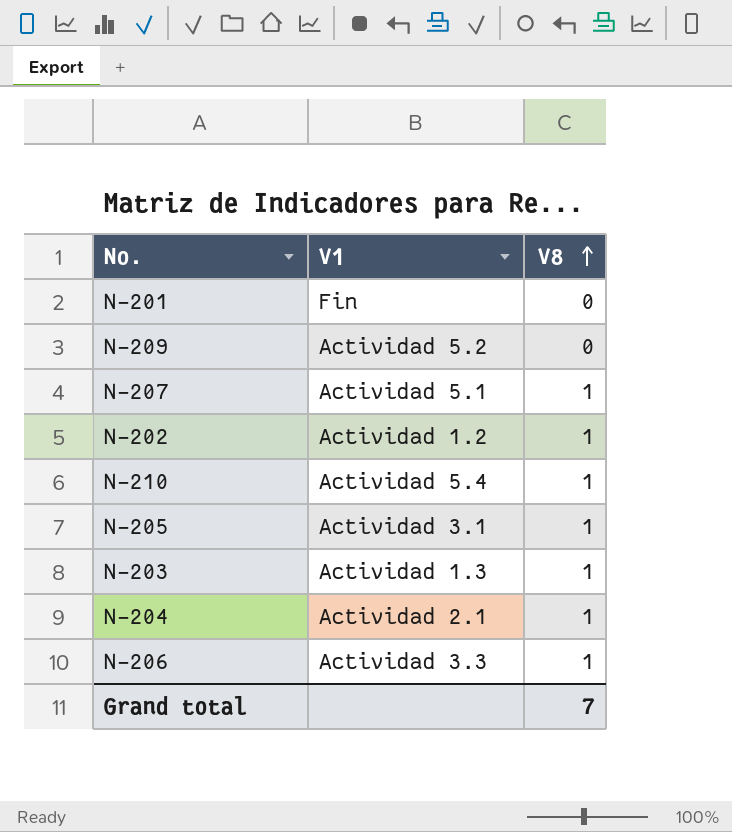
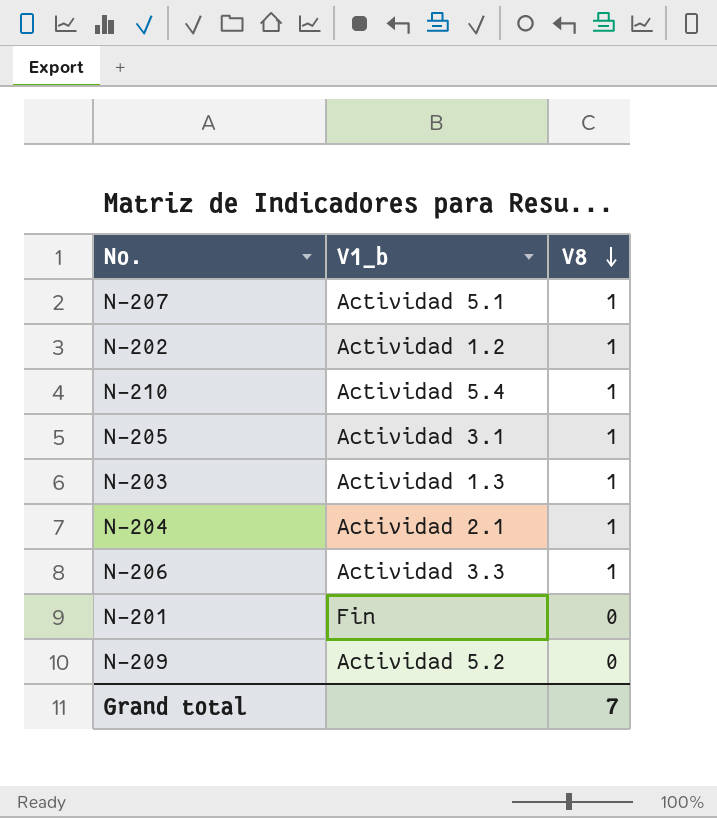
row order: V8 ascending -> V8 descending
column name: V1 -> V1_b

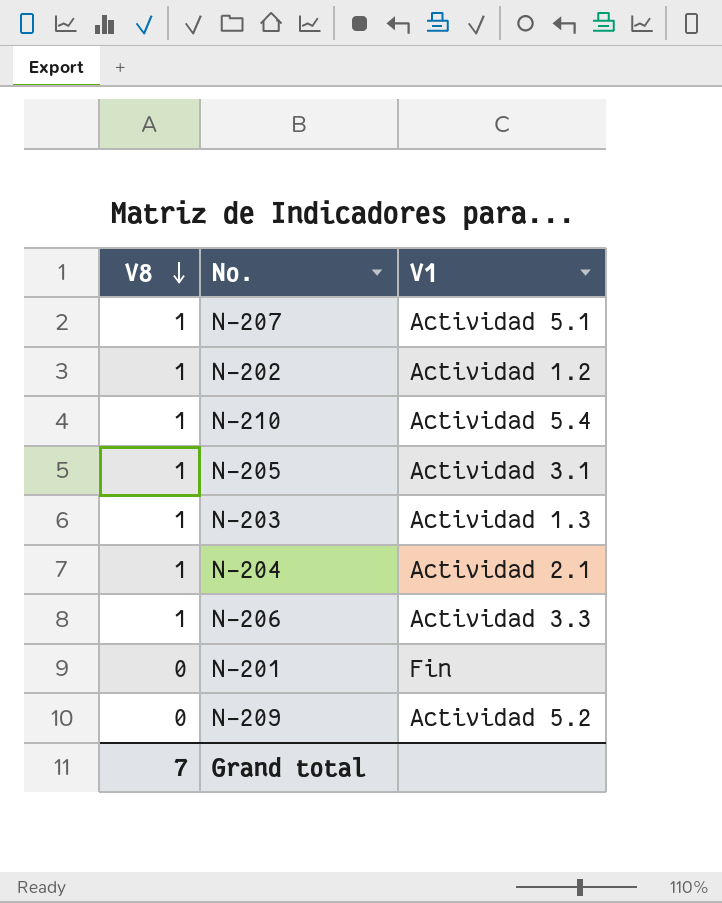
column V8 | position: 3 -> 1
column name: V1_b -> V1

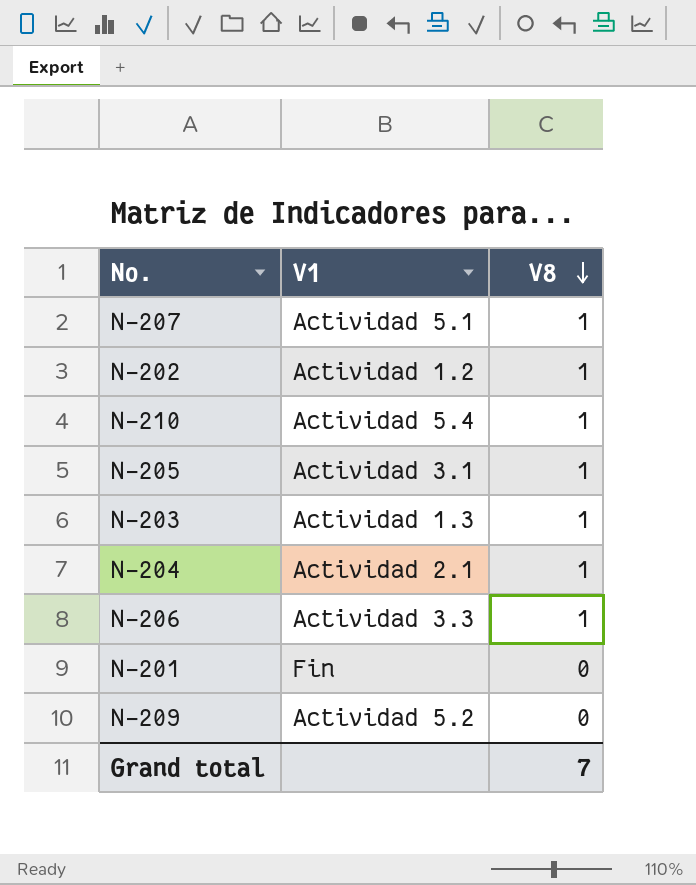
column V8 | position: 1 -> 3

